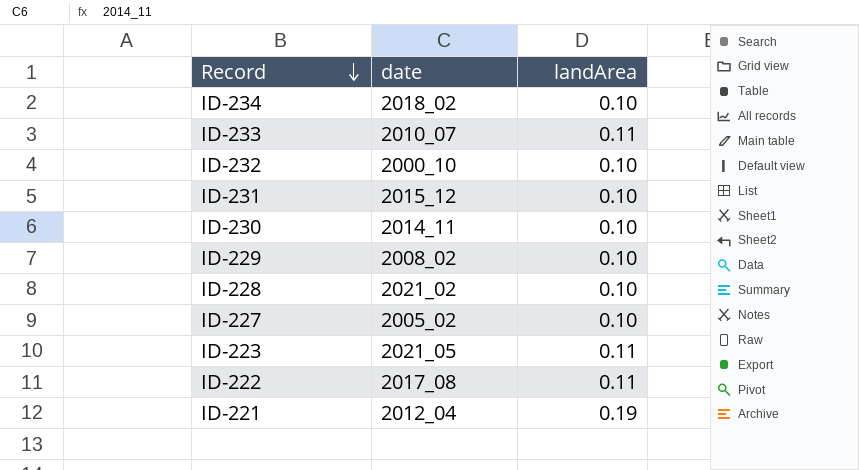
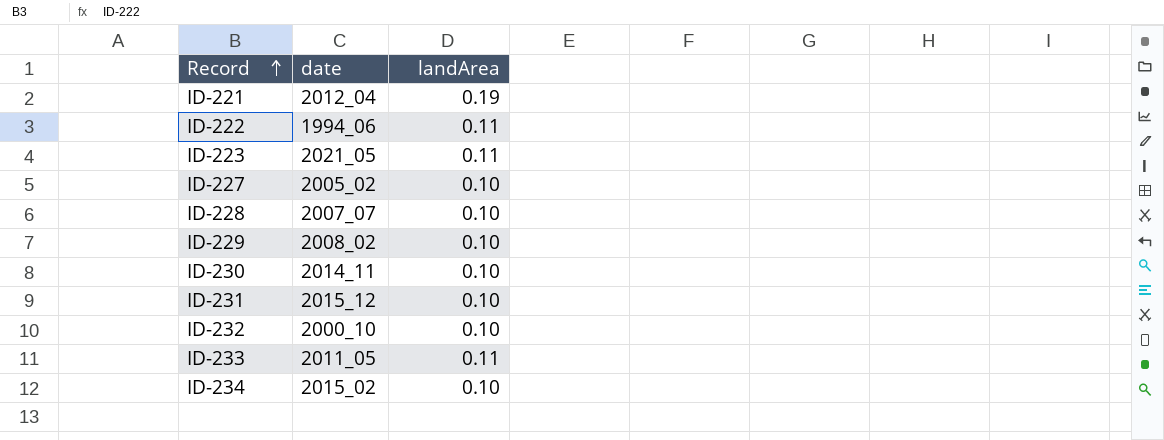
row order: Record descending -> Record ascending
ID-222 | date: 2017_08 -> 1994_06
ID-228 | date: 2021_02 -> 2007_07
ID-233 | date: 2010_07 -> 2011_05
ID-234 | date: 2018_02 -> 2015_02

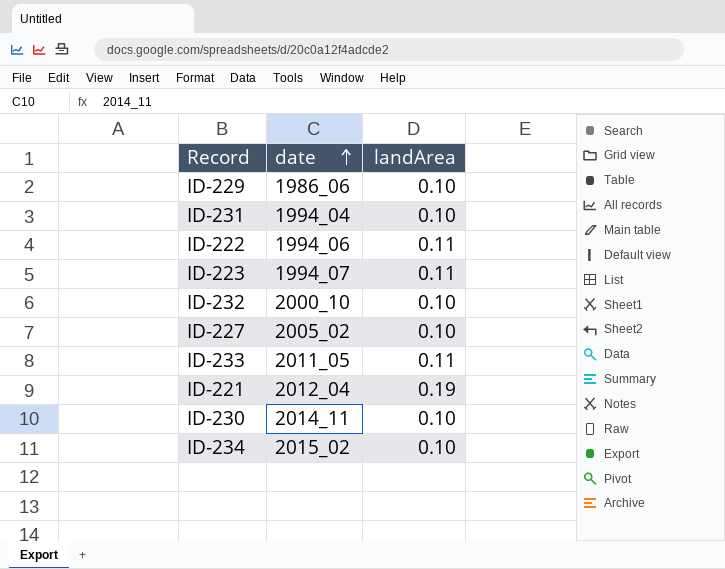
row order: Record ascending -> date ascending
row ID-228: 2007_07 | 0.10 -> none
ID-229 | date: 2008_02 -> 1986_06
ID-231 | date: 2015_12 -> 1994_04
ID-223 | date: 2021_05 -> 1994_07

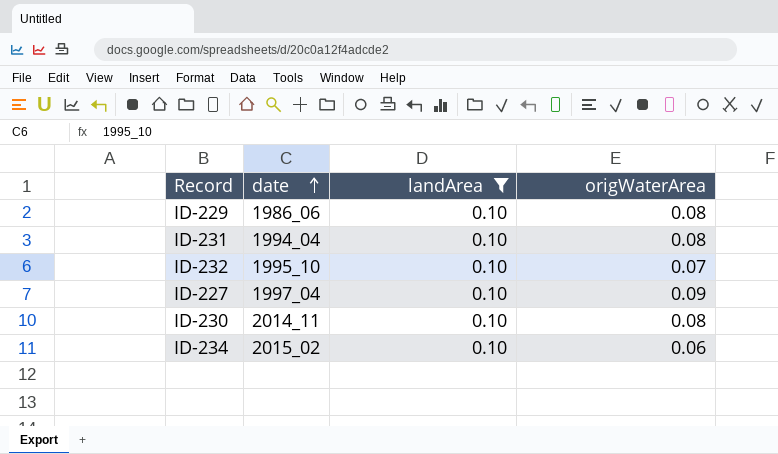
filter: none -> landArea = 0.10
column origWaterArea | position: none -> 4
ID-232 | date: 2000_10 -> 1995_10
ID-227 | date: 2005_02 -> 1997_04

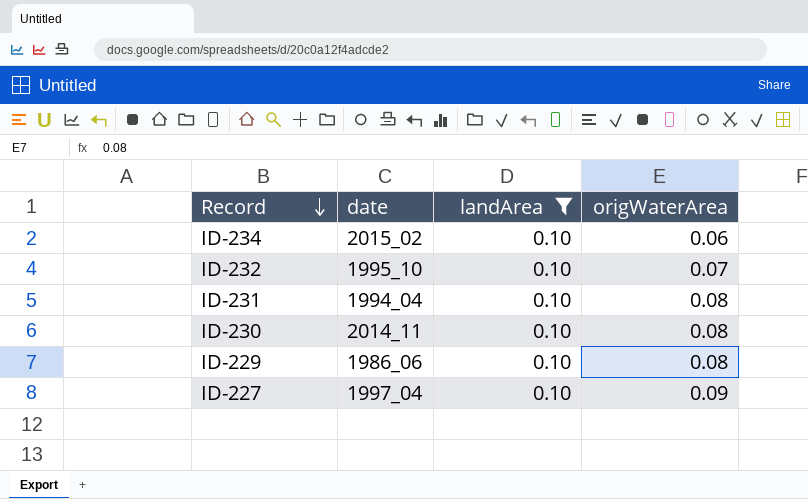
row order: date ascending -> Record descending

